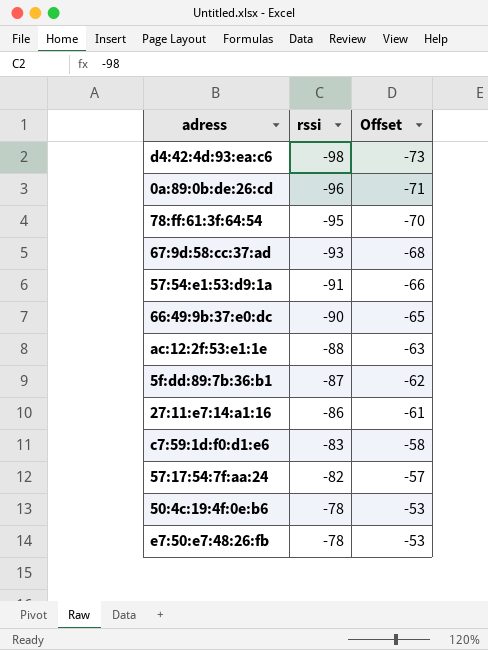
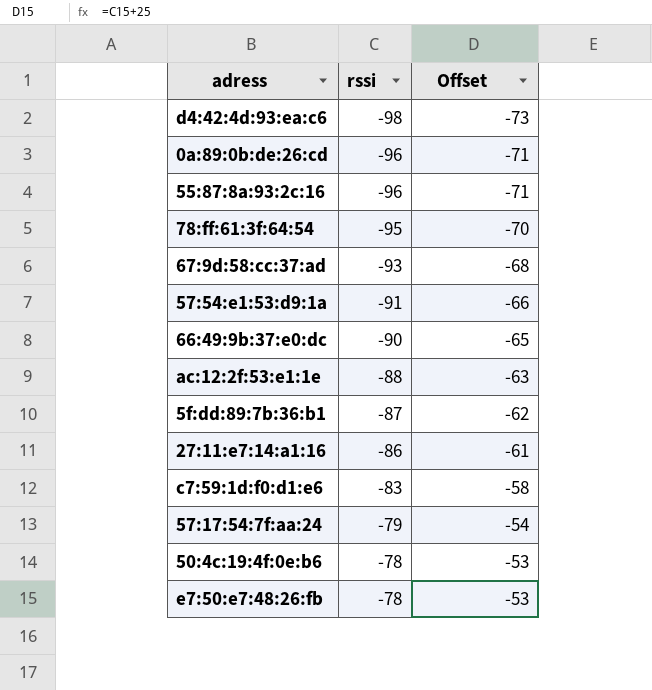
row 55:87:8a:93:2c:16: none -> -96 | -71
57:17:54:7f:aa:24 | rssi: -82 -> -79
57:17:54:7f:aa:24 | Offset: -57 -> -54

